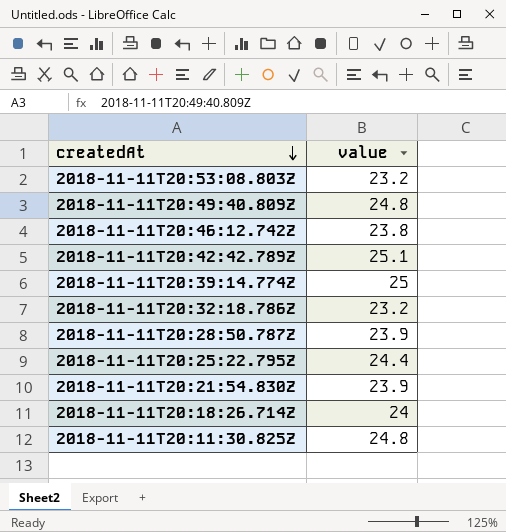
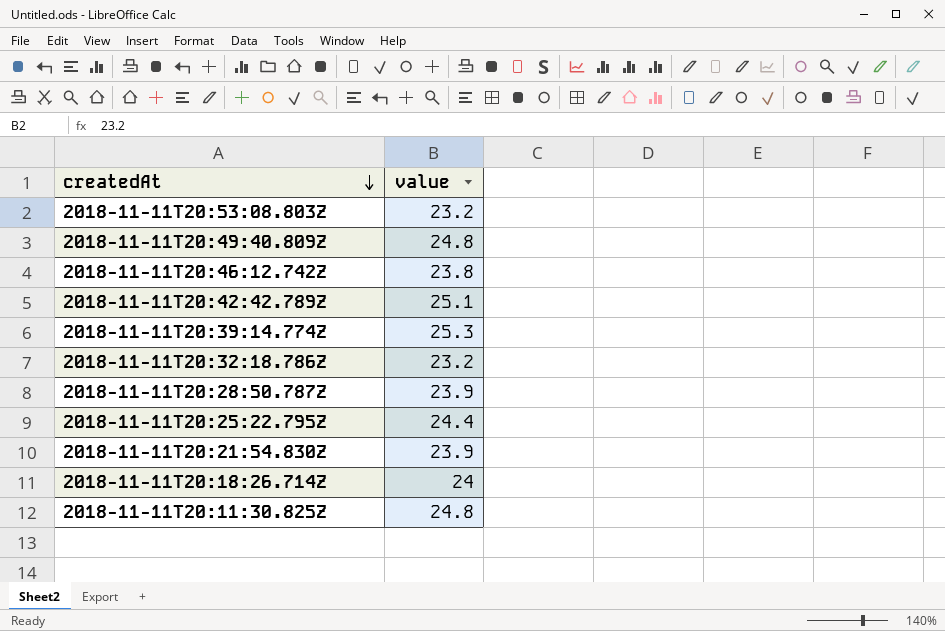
2018-11-11T20:39:14.774Z | value: 25 -> 25.3

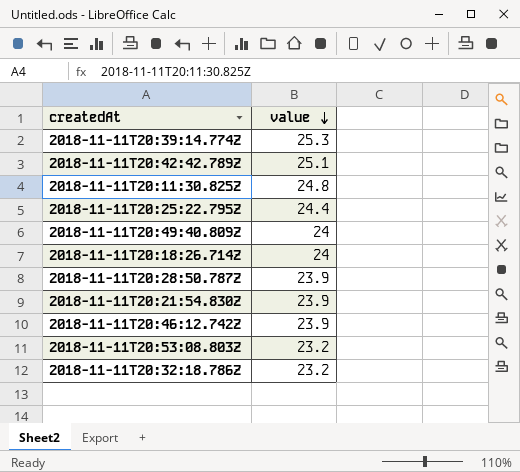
row order: createdAt descending -> value descending
2018-11-11T20:49:40.809Z | value: 24.8 -> 24
2018-11-11T20:46:12.742Z | value: 23.8 -> 23.9

